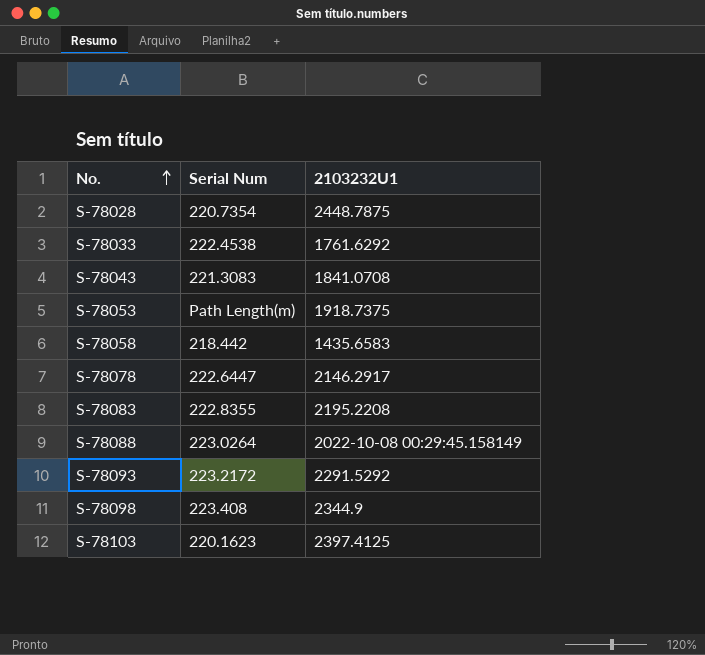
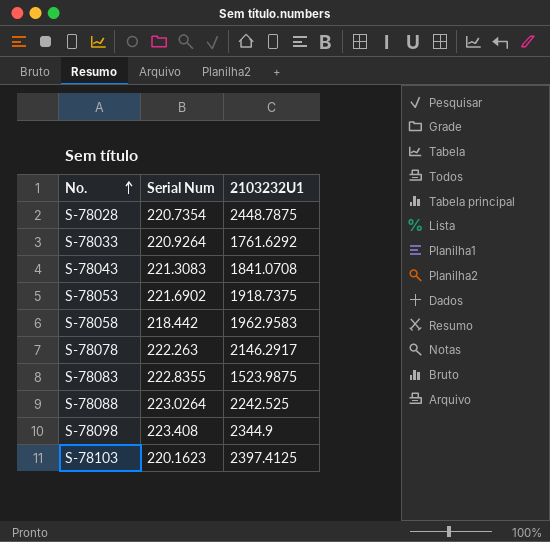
row S-78093: 223.2172 | 2291.5292 -> none
S-78033 | Serial Num: 222.4538 -> 220.9264
S-78053 | Serial Num: Path Length(m) -> 221.6902
S-78058 | 2103232U1: 1435.6583 -> 1962.9583
S-78078 | Serial Num: 222.6447 -> 222.263
S-78083 | 2103232U1: 2195.2208 -> 1523.9875
S-78088 | 2103232U1: 2022-10-08 00:29:45.158149 -> 2242.525

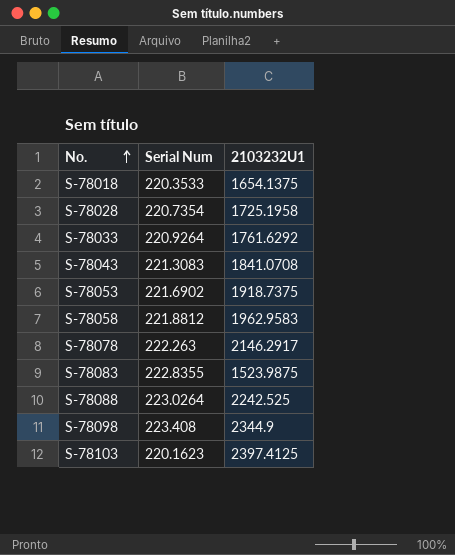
row S-78018: none -> 220.3533 | 1654.1375
S-78028 | 2103232U1: 2448.7875 -> 1725.1958
S-78058 | Serial Num: 218.442 -> 221.8812

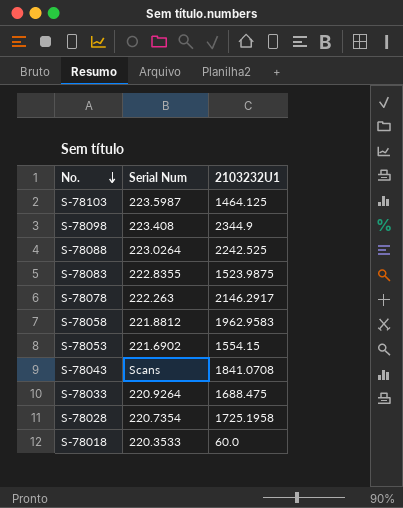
row order: No. ascending -> No. descending
S-78103 | Serial Num: 220.1623 -> 223.5987
S-78103 | 2103232U1: 2397.4125 -> 1464.125
S-78053 | 2103232U1: 1918.7375 -> 1554.15
S-78043 | Serial Num: 221.3083 -> Scans
S-78033 | 2103232U1: 1761.6292 -> 1688.475
S-78018 | 2103232U1: 1654.1375 -> 60.0

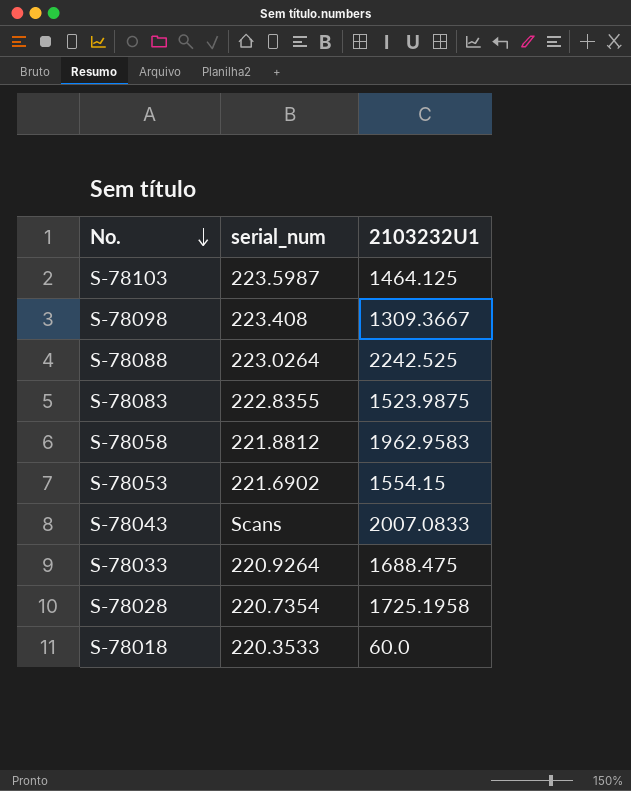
column name: Serial Num -> serial_num
row S-78078: 222.263 | 2146.2917 -> none
S-78098 | 2103232U1: 2344.9 -> 1309.3667
S-78043 | 2103232U1: 1841.0708 -> 2007.0833

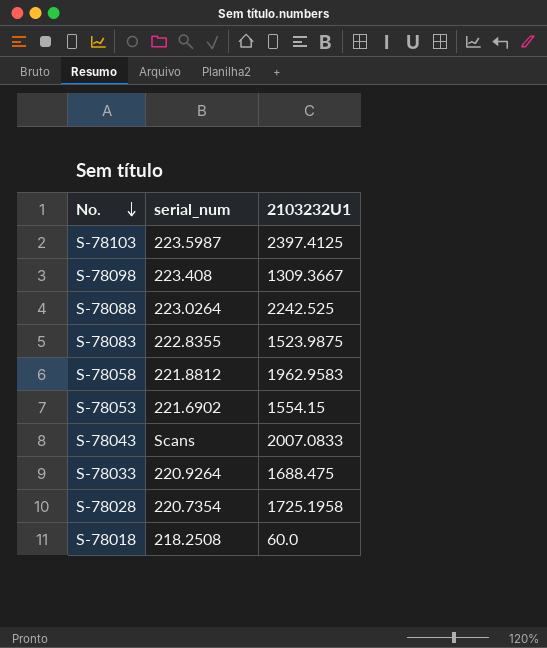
S-78103 | 2103232U1: 1464.125 -> 2397.4125
S-78018 | serial_num: 220.3533 -> 218.2508

